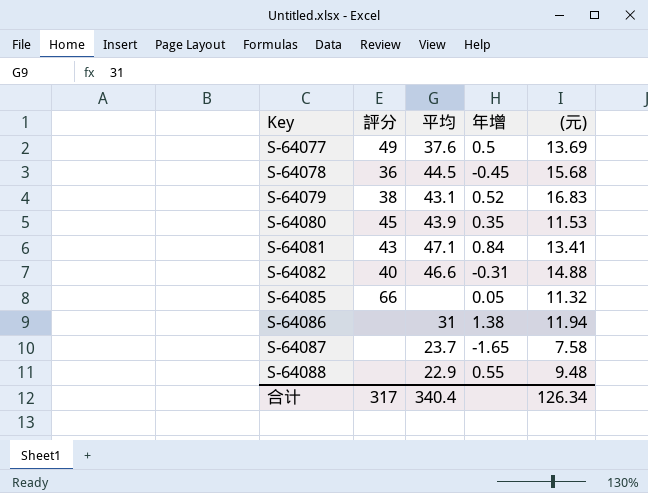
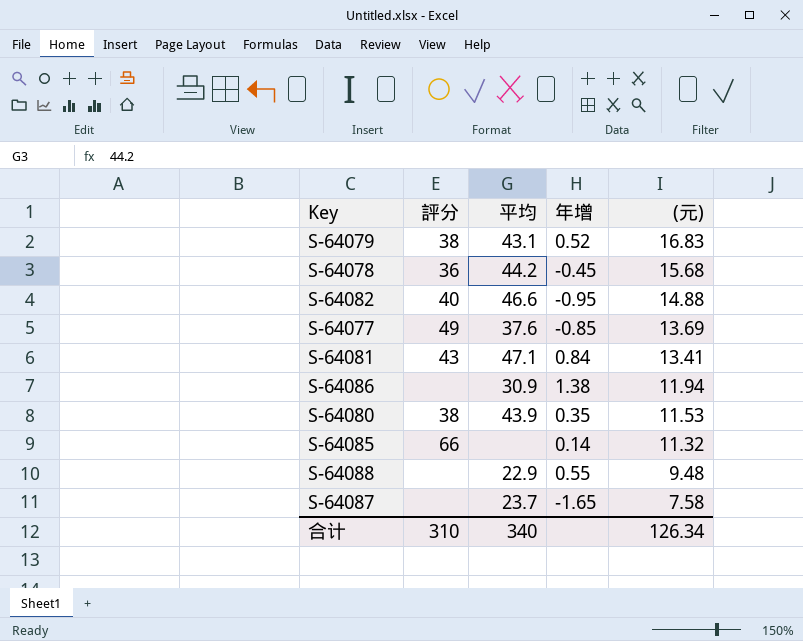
row order: Key ascending -> (元) descending
S-64078 | 平均: 44.5 -> 44.2
S-64082 | 年增: -0.31 -> -0.95
S-64077 | 年增: 0.5 -> -0.85
S-64086 | 平均: 31 -> 30.9
S-64080 | 評分: 45 -> 38
S-64085 | 年增: 0.05 -> 0.14
合计 | 評分: 317 -> 310
合计 | 平均: 340.4 -> 340

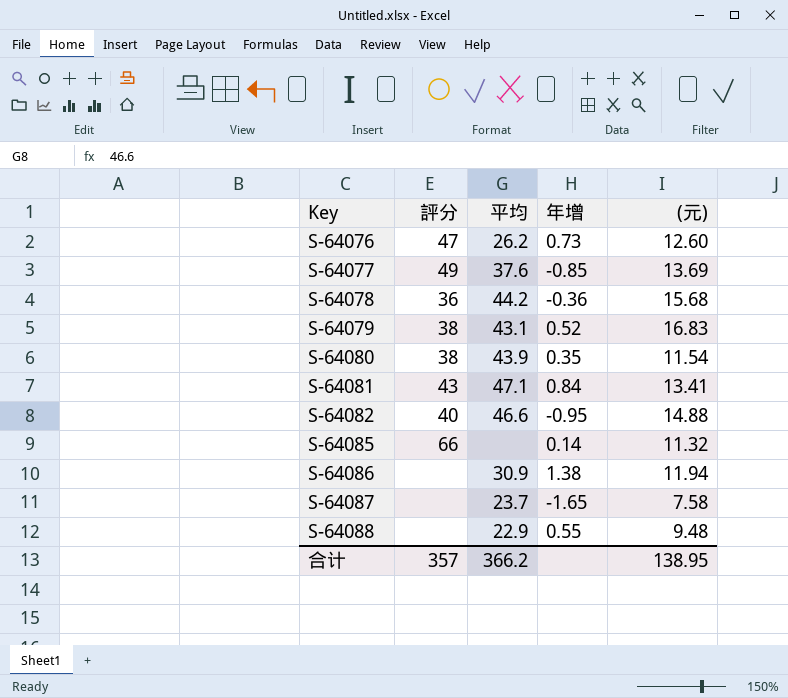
row order: (元) descending -> Key ascending
row S-64076: none -> 47 | 26.2 | 0.73 | 12.60
S-64078 | 年增: -0.45 -> -0.36
S-64080 | (元): 11.53 -> 11.54
合计 | 評分: 310 -> 357
合计 | 平均: 340 -> 366.2
合计 | (元): 126.34 -> 138.95

